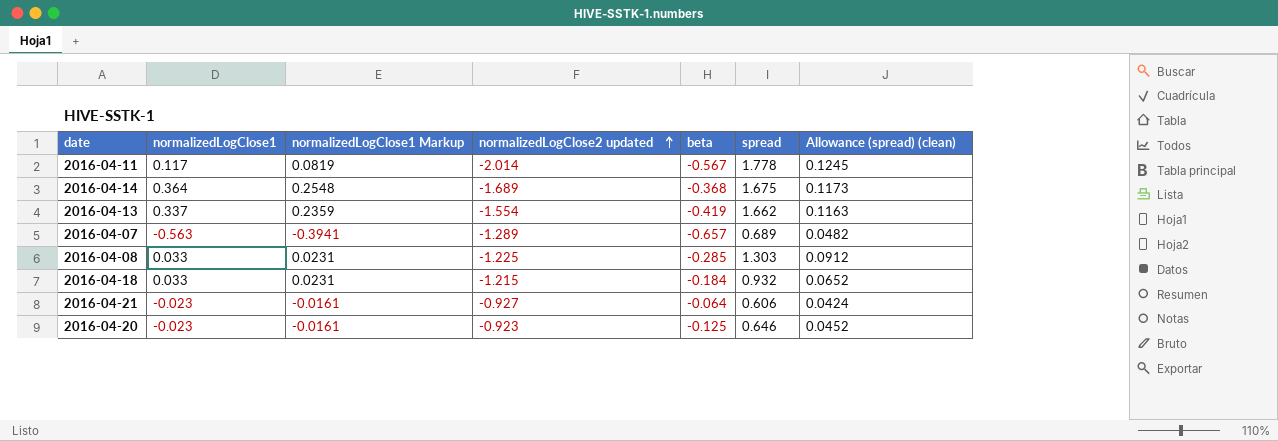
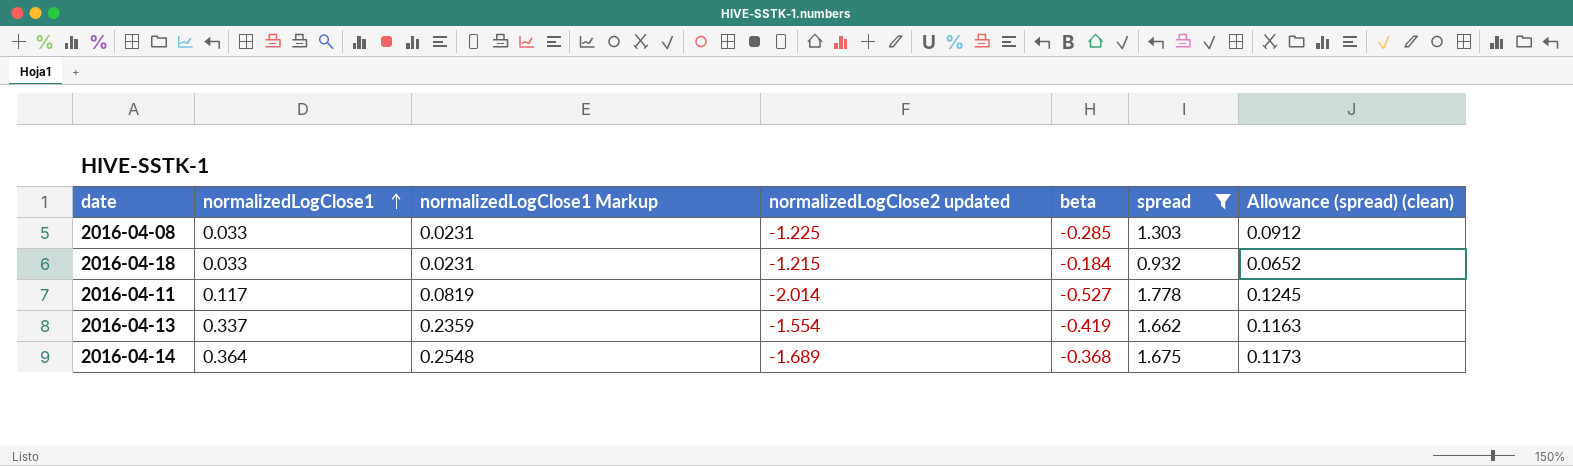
filter: none -> spread >= 0.932
row order: normalizedLogClose2 updated ascending -> normalizedLogClose1 ascending
2016-04-11 | beta: -0.567 -> -0.527

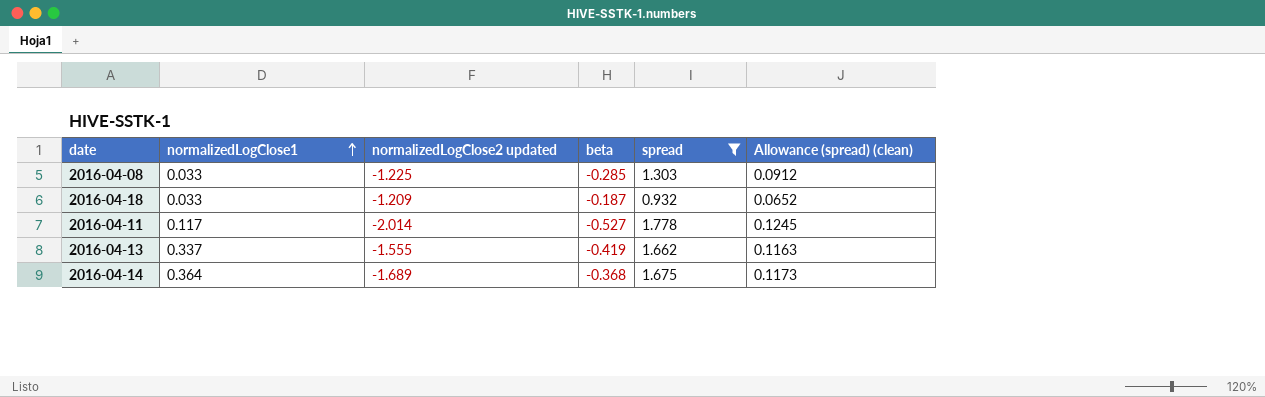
column normalizedLogClose1 Markup | formula: [normalizedLogClose1] * 0.7 -> none
2016-04-18 | normalizedLogClose2 updated: -1.215 -> -1.209
2016-04-18 | beta: -0.184 -> -0.187
2016-04-13 | normalizedLogClose2 updated: -1.554 -> -1.555

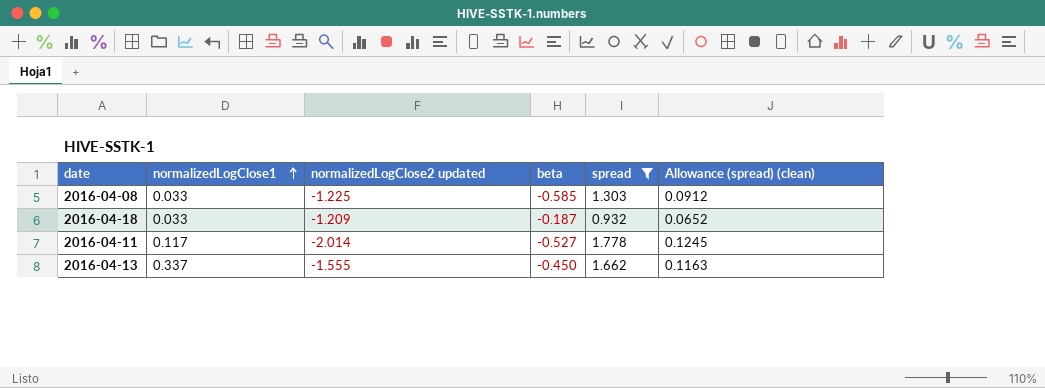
row 2016-04-14: 0.364 | -1.689 | -0.368 | 1.675 | 0.1173 -> none
2016-04-08 | beta: -0.285 -> -0.585
2016-04-13 | beta: -0.419 -> -0.450

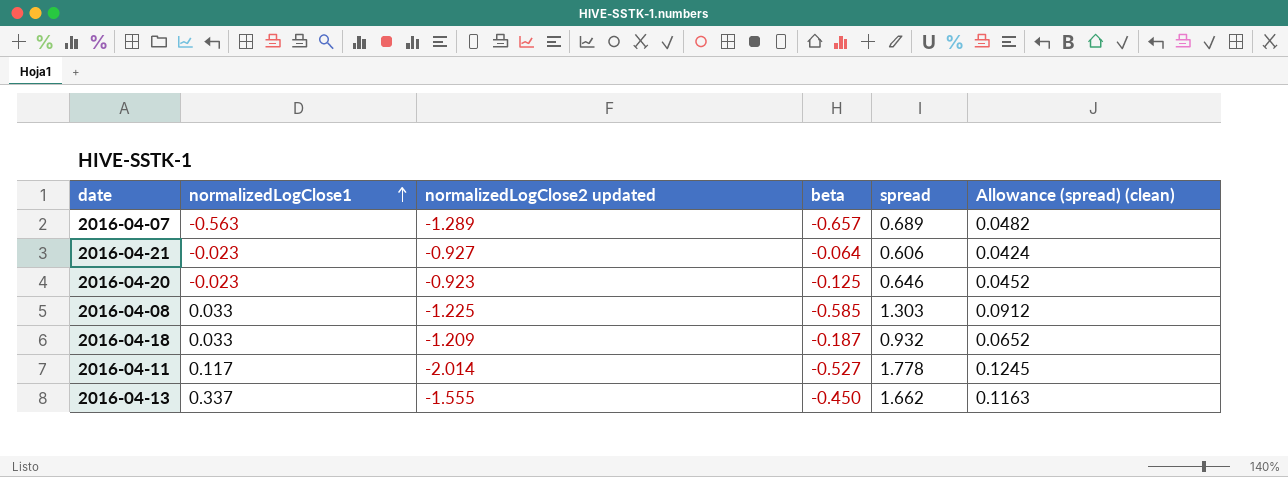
filter: spread >= 0.932 -> none

